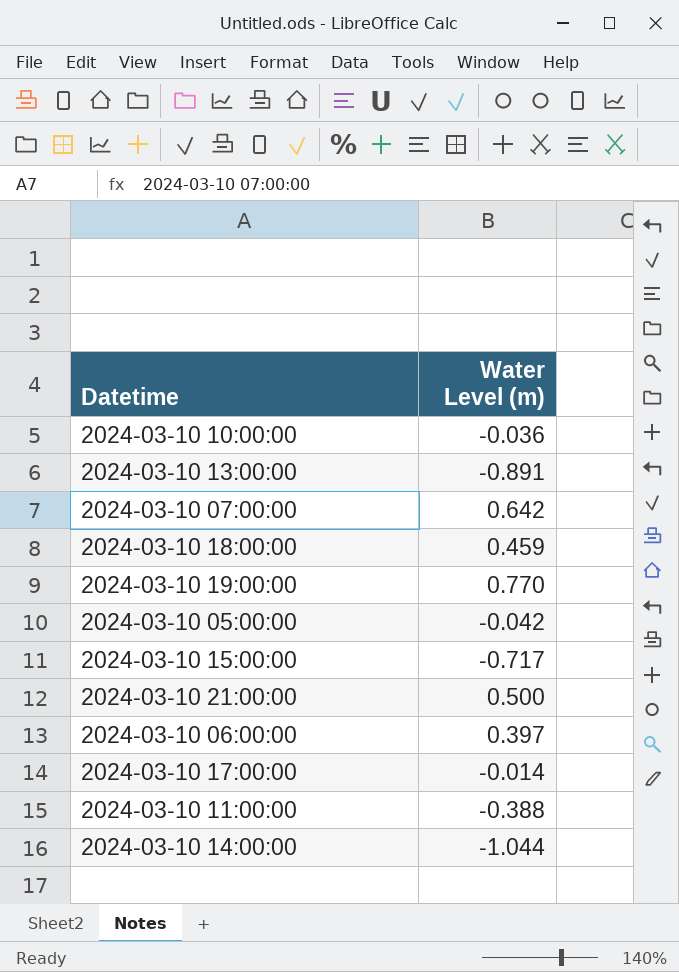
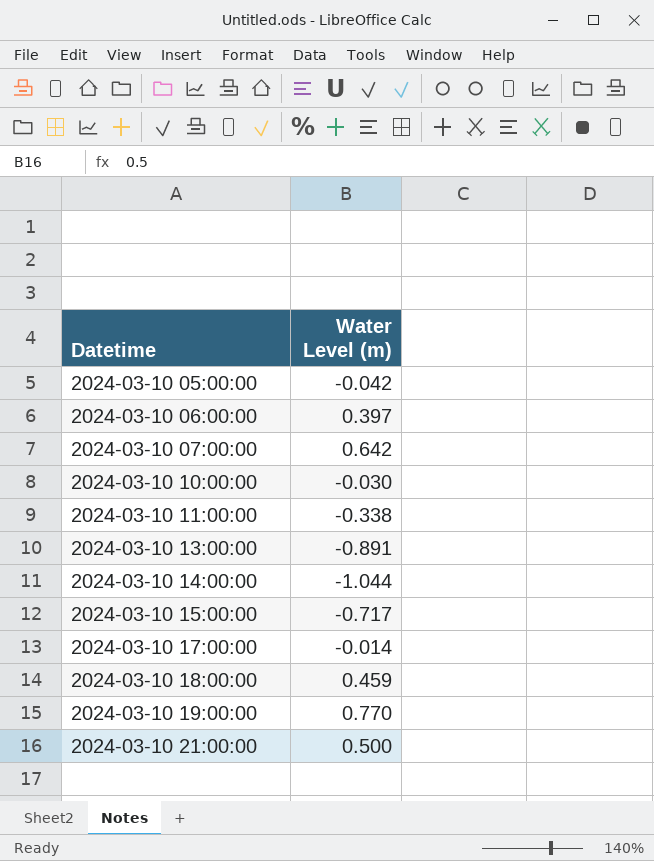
row order: none -> Datetime ascending
2024-03-10 10:00:00 | Water Level (m): -0.036 -> -0.030
2024-03-10 11:00:00 | Water Level (m): -0.388 -> -0.338

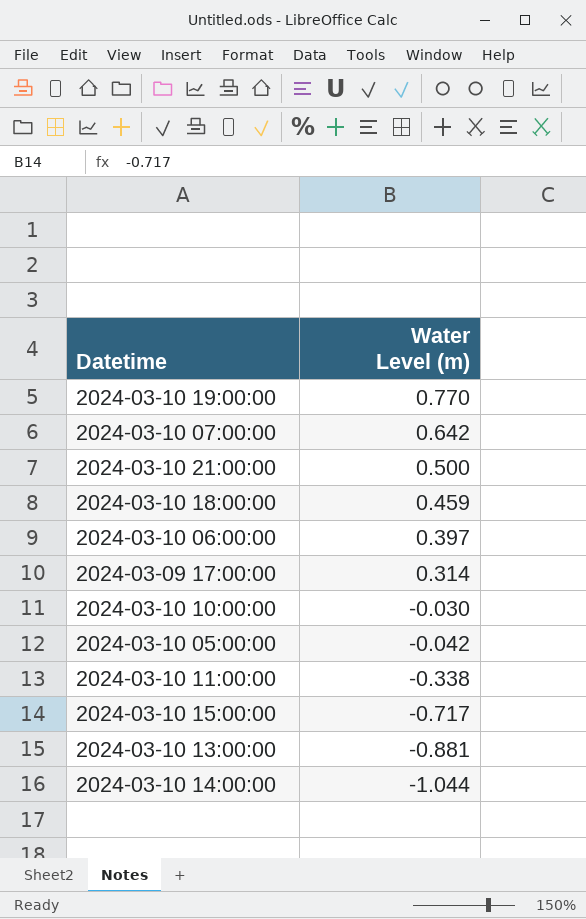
row order: Datetime ascending -> Water Level (m) descending
row 2024-03-10 17:00:00: -0.014 -> none
row 2024-03-09 17:00:00: none -> 0.314
2024-03-10 13:00:00 | Water Level (m): -0.891 -> -0.881

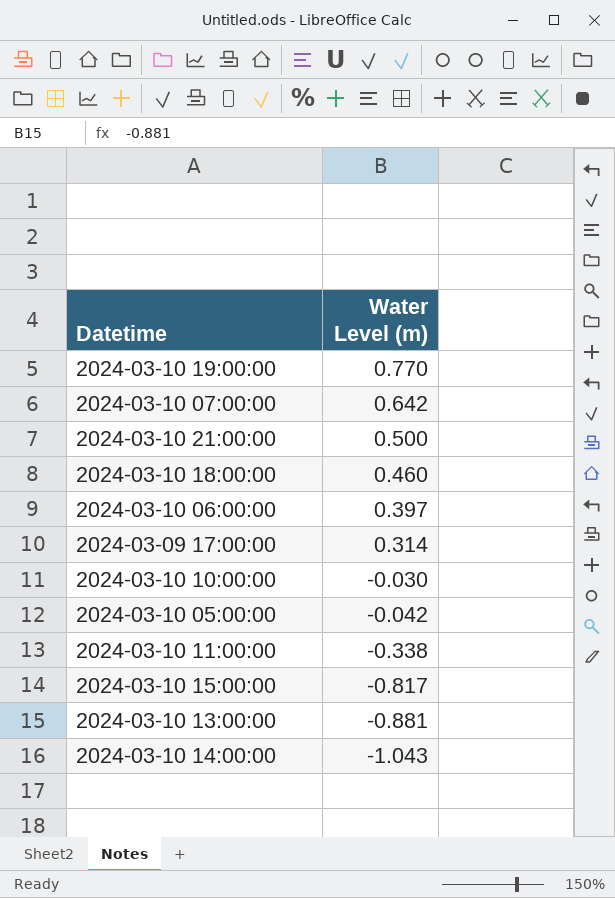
2024-03-10 18:00:00 | Water Level (m): 0.459 -> 0.460
2024-03-10 15:00:00 | Water Level (m): -0.717 -> -0.817
2024-03-10 14:00:00 | Water Level (m): -1.044 -> -1.043

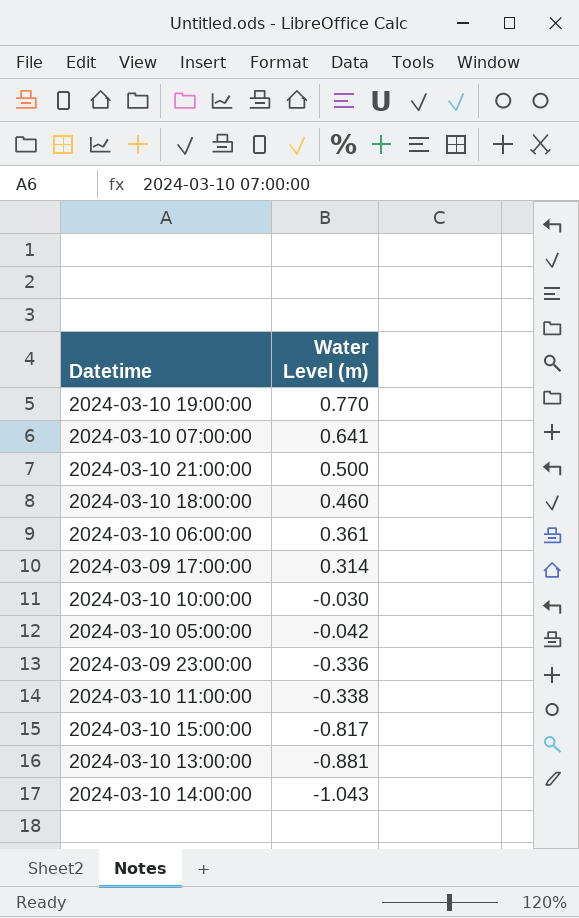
2024-03-10 07:00:00 | Water Level (m): 0.642 -> 0.641
2024-03-10 06:00:00 | Water Level (m): 0.397 -> 0.361
row 2024-03-09 23:00:00: none -> -0.336

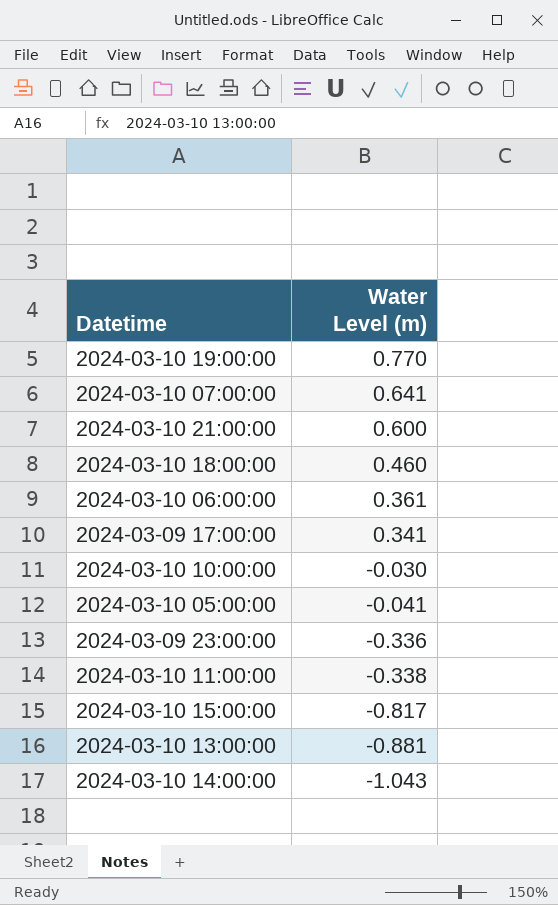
2024-03-10 21:00:00 | Water Level (m): 0.500 -> 0.600
2024-03-09 17:00:00 | Water Level (m): 0.314 -> 0.341
2024-03-10 05:00:00 | Water Level (m): -0.042 -> -0.041

